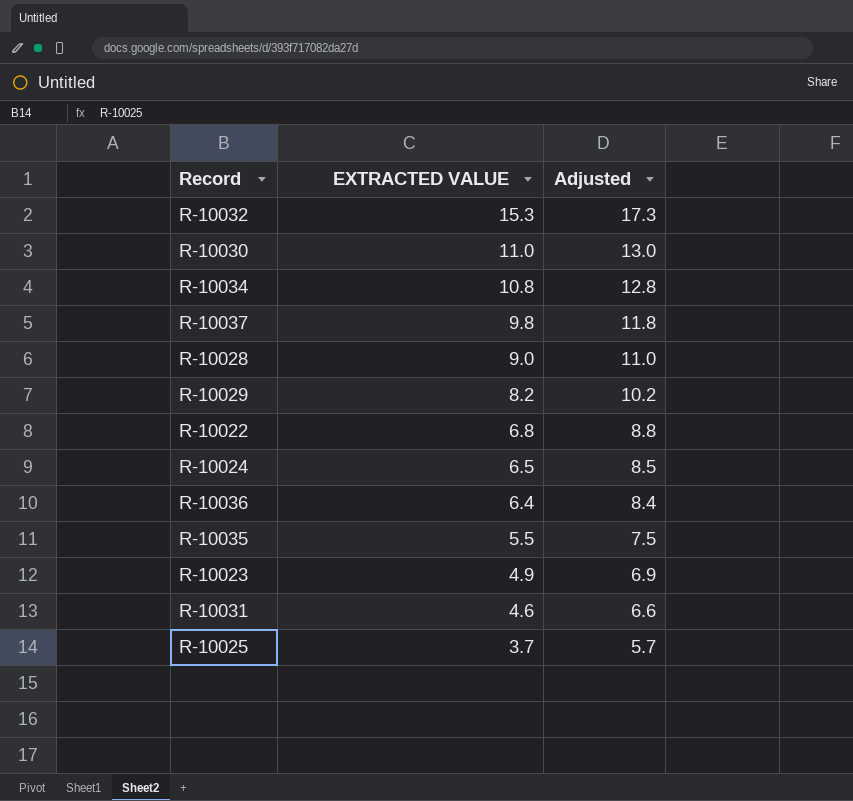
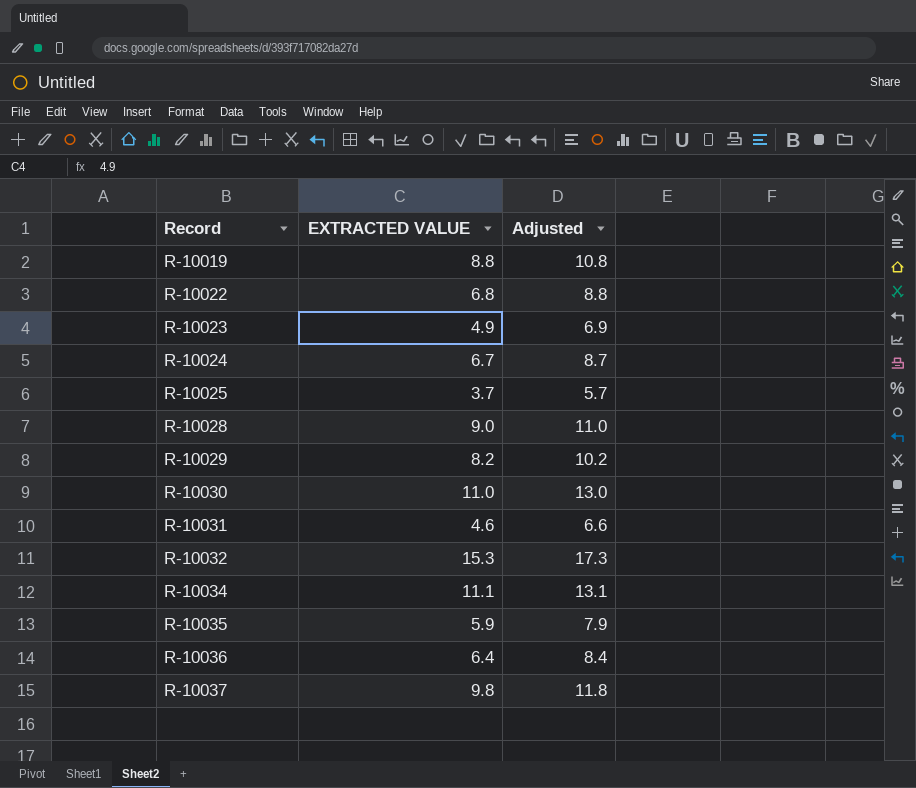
row order: EXTRACTED VALUE descending -> Record ascending
row R-10019: none -> 8.8 | 10.8
R-10024 | EXTRACTED VALUE: 6.5 -> 6.7
R-10024 | Adjusted: 8.5 -> 8.7
R-10034 | EXTRACTED VALUE: 10.8 -> 11.1
R-10034 | Adjusted: 12.8 -> 13.1
R-10035 | EXTRACTED VALUE: 5.5 -> 5.9
R-10035 | Adjusted: 7.5 -> 7.9

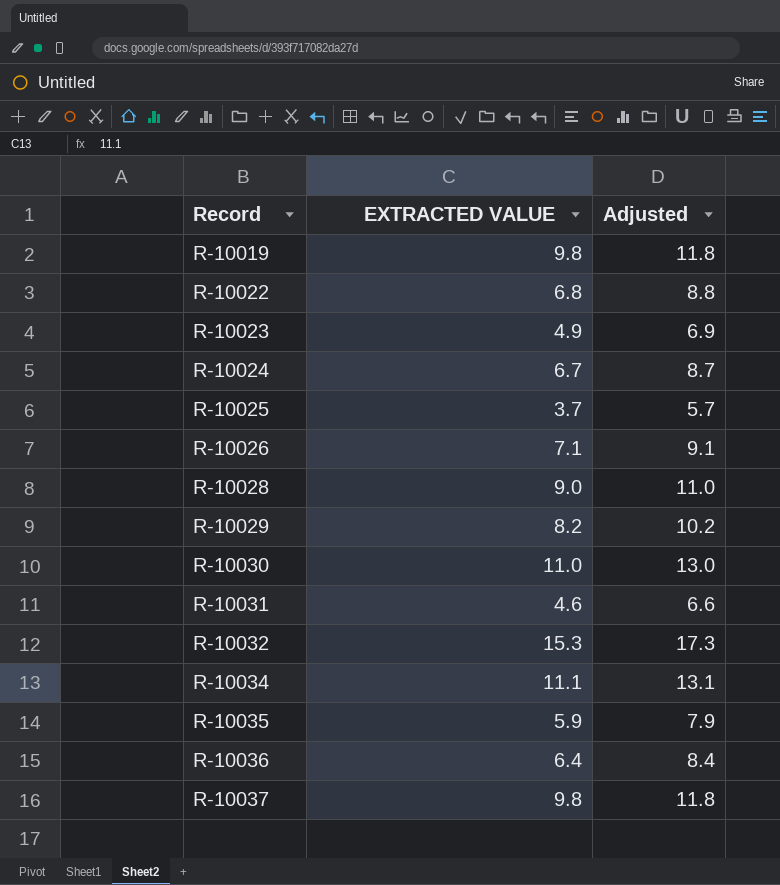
R-10019 | EXTRACTED VALUE: 8.8 -> 9.8
R-10019 | Adjusted: 10.8 -> 11.8
row R-10026: none -> 7.1 | 9.1

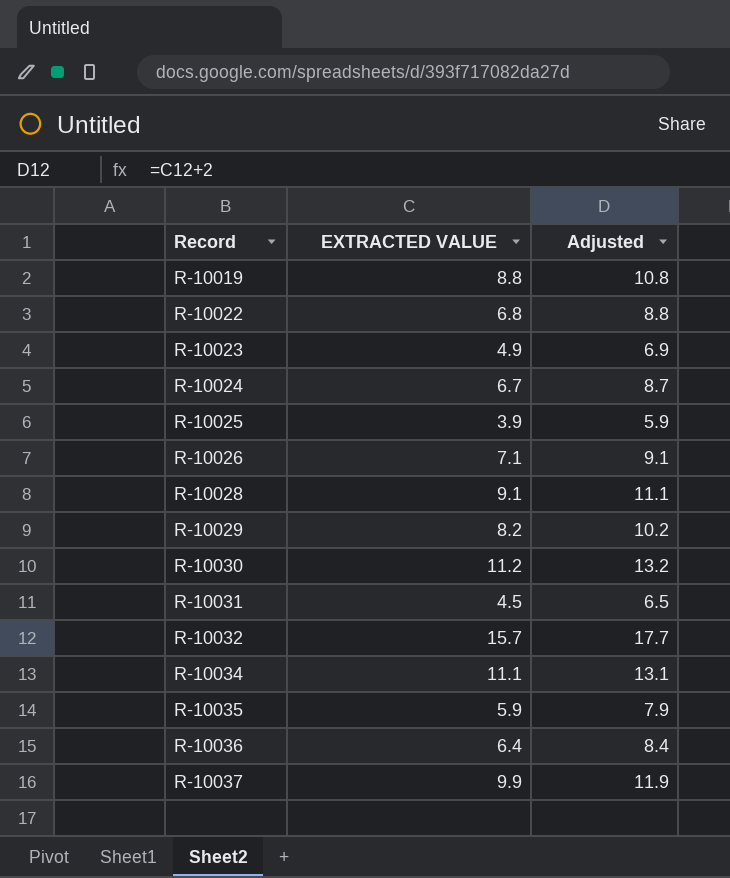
R-10019 | EXTRACTED VALUE: 9.8 -> 8.8
R-10019 | Adjusted: 11.8 -> 10.8
R-10025 | EXTRACTED VALUE: 3.7 -> 3.9
R-10025 | Adjusted: 5.7 -> 5.9
R-10028 | EXTRACTED VALUE: 9.0 -> 9.1
R-10028 | Adjusted: 11.0 -> 11.1
R-10030 | EXTRACTED VALUE: 11.0 -> 11.2
R-10030 | Adjusted: 13.0 -> 13.2
R-10031 | EXTRACTED VALUE: 4.6 -> 4.5
R-10031 | Adjusted: 6.6 -> 6.5
R-10032 | EXTRACTED VALUE: 15.3 -> 15.7
R-10032 | Adjusted: 17.3 -> 17.7
R-10037 | EXTRACTED VALUE: 9.8 -> 9.9
R-10037 | Adjusted: 11.8 -> 11.9

